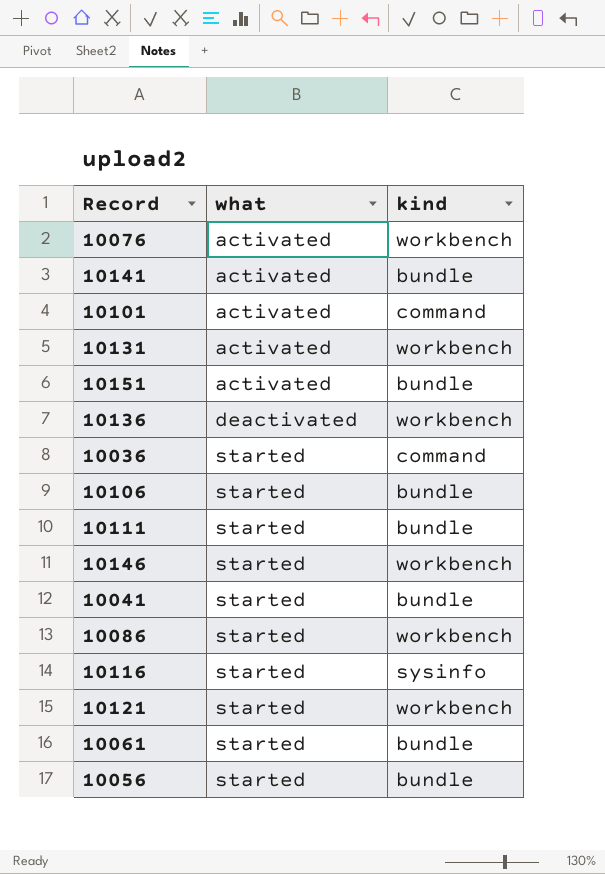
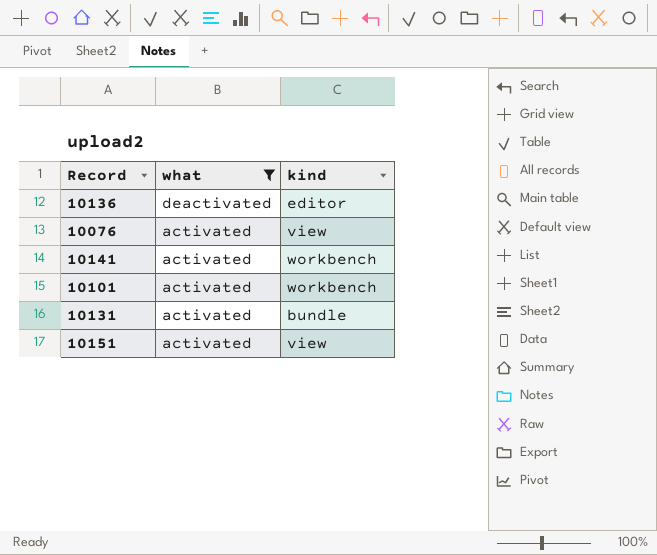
filter: none -> what != started
row order: what ascending -> what descending
10136 | kind: workbench -> editor
10076 | kind: workbench -> view
10141 | kind: bundle -> workbench
10101 | kind: command -> workbench
10131 | kind: workbench -> bundle
10151 | kind: bundle -> view

